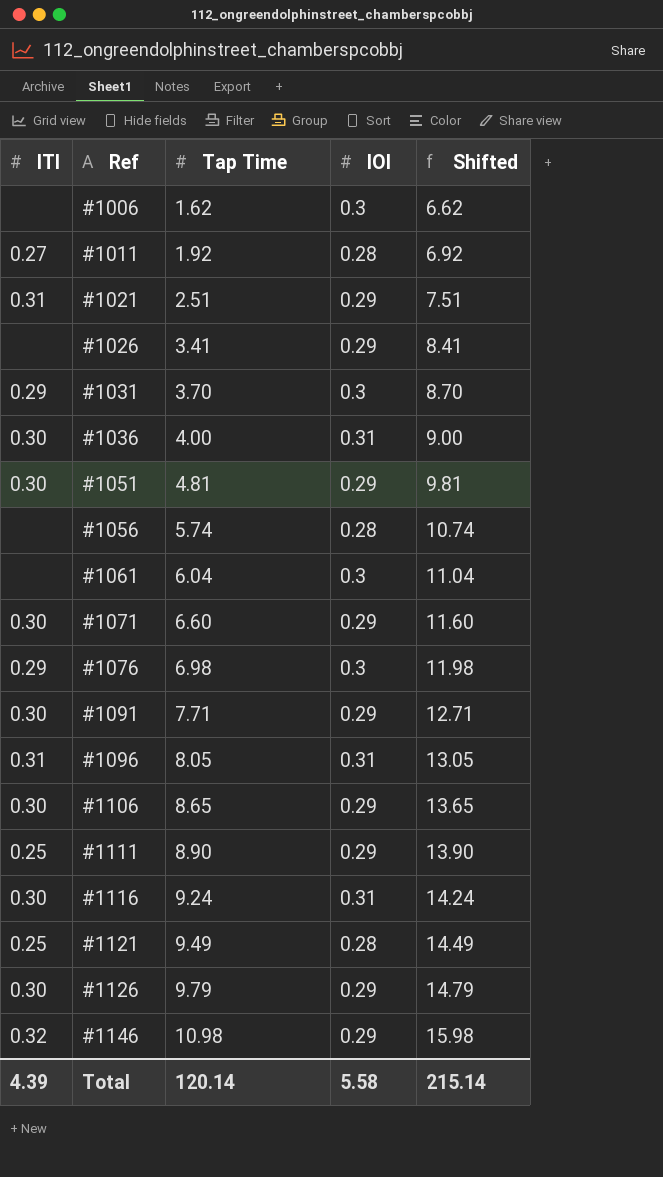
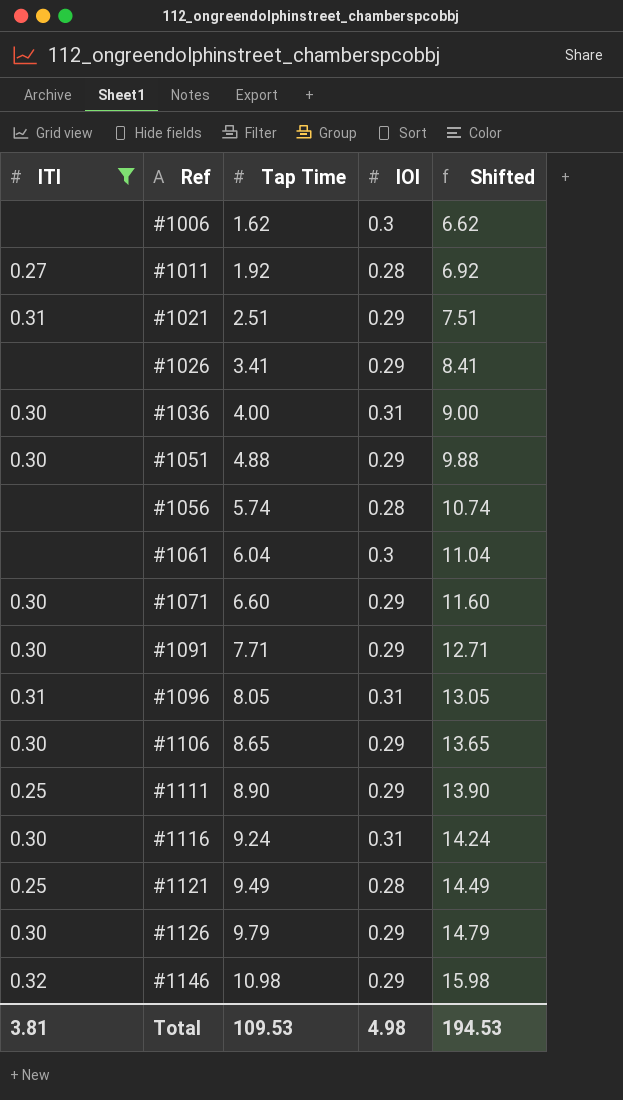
filter: none -> ITI != 0.29
#1051 | Tap Time: 4.81 -> 4.88
#1051 | Shifted: 9.81 -> 9.88
Total | ITI: 4.39 -> 3.81
Total | Tap Time: 120.14 -> 109.53
Total | IOI: 5.58 -> 4.98
Total | Shifted: 215.14 -> 194.53

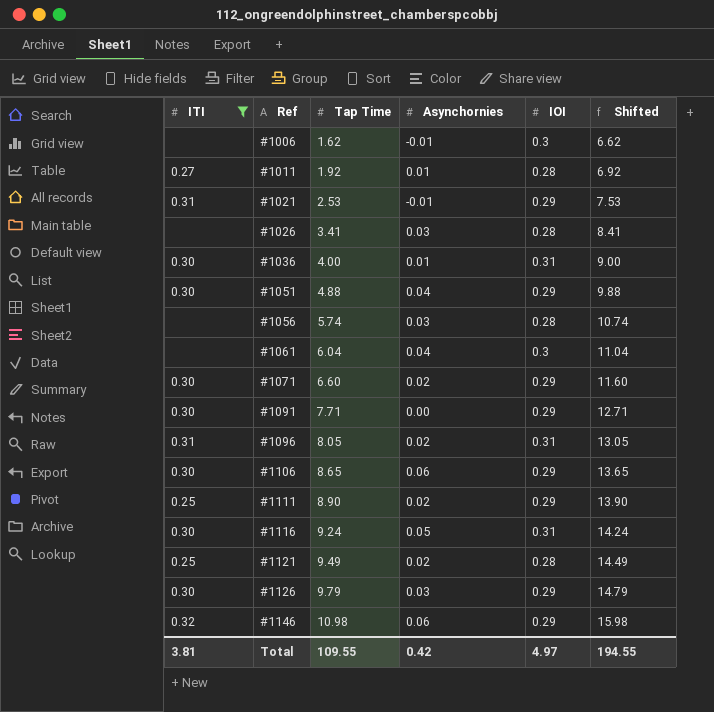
column Asynchornies | position: none -> 4
#1021 | Tap Time: 2.51 -> 2.53
#1021 | Shifted: 7.51 -> 7.53
#1026 | IOI: 0.29 -> 0.28
Total | Tap Time: 109.53 -> 109.55
Total | IOI: 4.98 -> 4.97
Total | Shifted: 194.53 -> 194.55

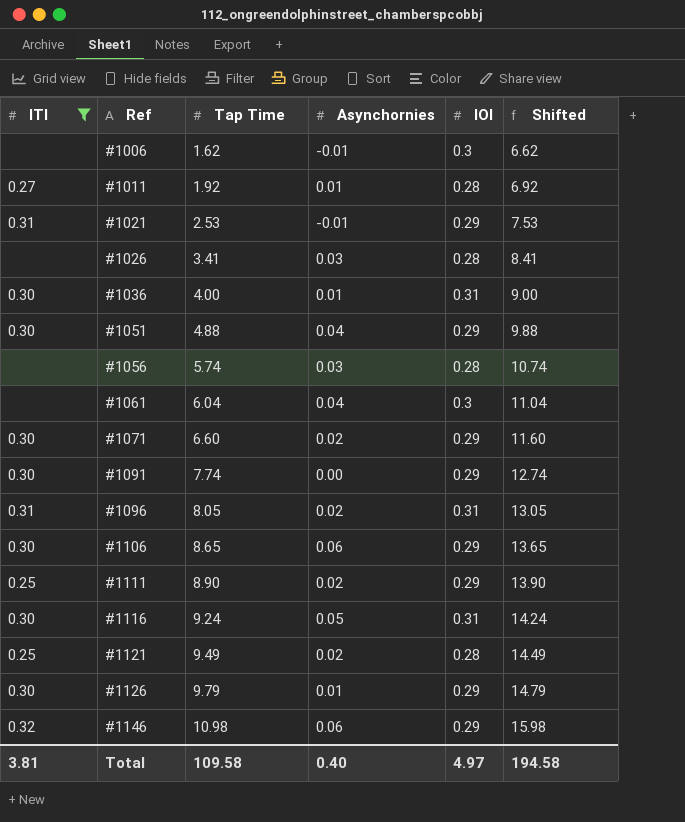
#1091 | Tap Time: 7.71 -> 7.74
#1091 | Shifted: 12.71 -> 12.74
#1126 | Asynchornies: 0.03 -> 0.01
Total | Tap Time: 109.55 -> 109.58
Total | Asynchornies: 0.42 -> 0.40
Total | Shifted: 194.55 -> 194.58

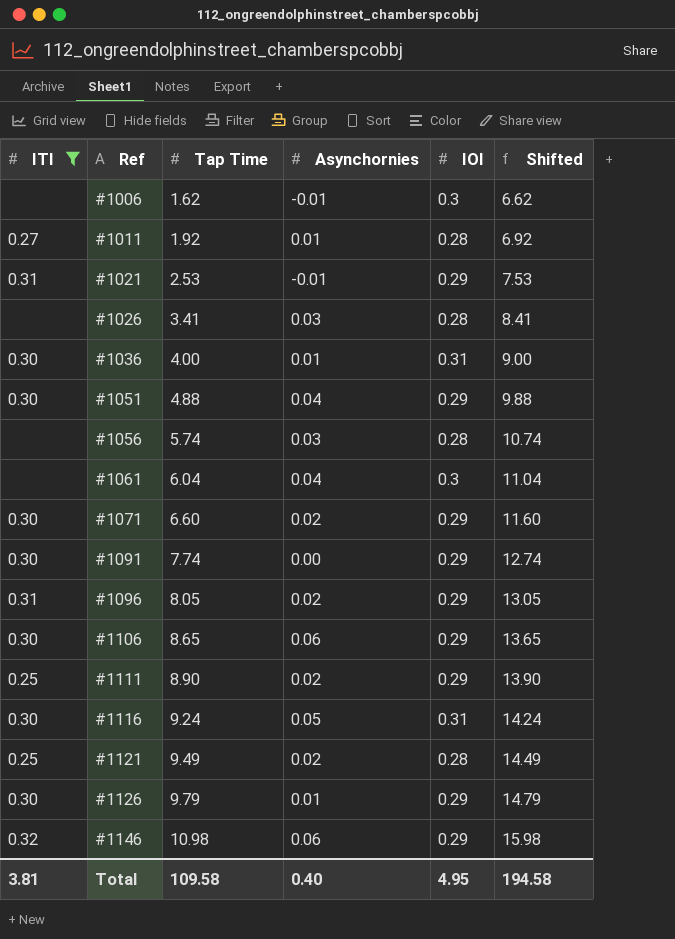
#1096 | IOI: 0.31 -> 0.29
Total | IOI: 4.97 -> 4.95

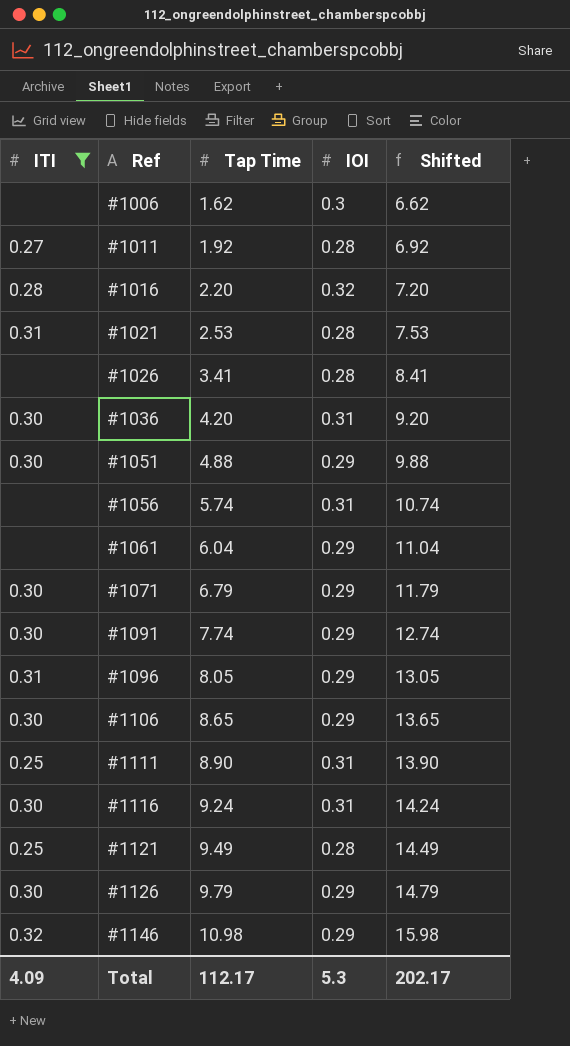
column Asynchornies | position: 4 -> none
row #1016: none -> 0.28 | 2.20 | 0.32 | 7.20
#1021 | IOI: 0.29 -> 0.28
#1036 | Tap Time: 4.00 -> 4.20
#1036 | Shifted: 9.00 -> 9.20
#1056 | IOI: 0.28 -> 0.31
#1061 | IOI: 0.3 -> 0.29
#1071 | Tap Time: 6.60 -> 6.79
#1071 | Shifted: 11.60 -> 11.79
#1111 | IOI: 0.29 -> 0.31
Total | ITI: 3.81 -> 4.09
Total | Tap Time: 109.58 -> 112.17
Total | IOI: 4.95 -> 5.3
Total | Shifted: 194.58 -> 202.17

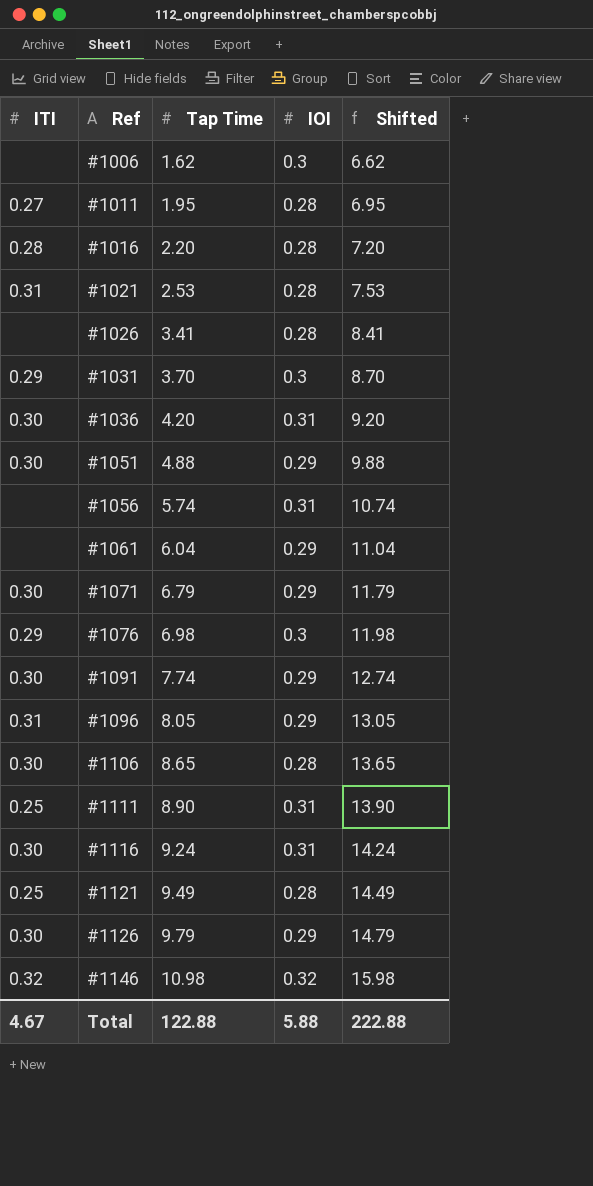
filter: ITI != 0.29 -> none
#1011 | Tap Time: 1.92 -> 1.95
#1011 | Shifted: 6.92 -> 6.95
#1016 | IOI: 0.32 -> 0.28
#1106 | IOI: 0.29 -> 0.28
#1146 | IOI: 0.29 -> 0.32
Total | ITI: 4.09 -> 4.67
Total | Tap Time: 112.17 -> 122.88
Total | IOI: 5.3 -> 5.88
Total | Shifted: 202.17 -> 222.88

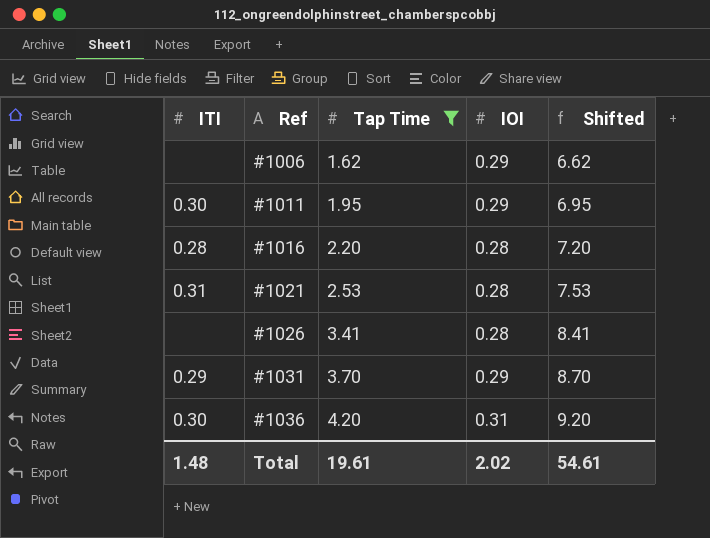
filter: none -> Tap Time <= 4.20
#1006 | IOI: 0.3 -> 0.29
#1011 | ITI: 0.27 -> 0.30
#1011 | IOI: 0.28 -> 0.29
#1031 | IOI: 0.3 -> 0.29
Total | ITI: 4.67 -> 1.48
Total | Tap Time: 122.88 -> 19.61
Total | IOI: 5.88 -> 2.02
Total | Shifted: 222.88 -> 54.61

